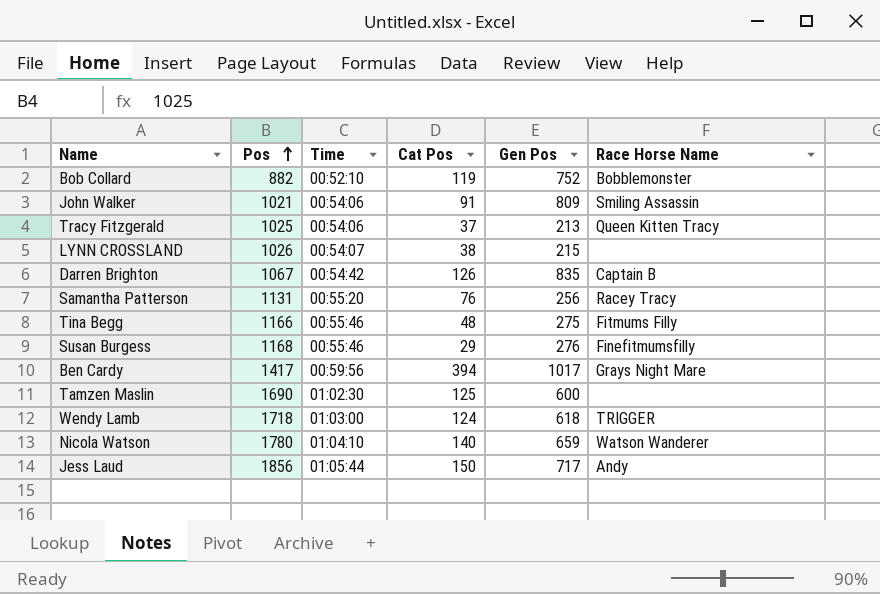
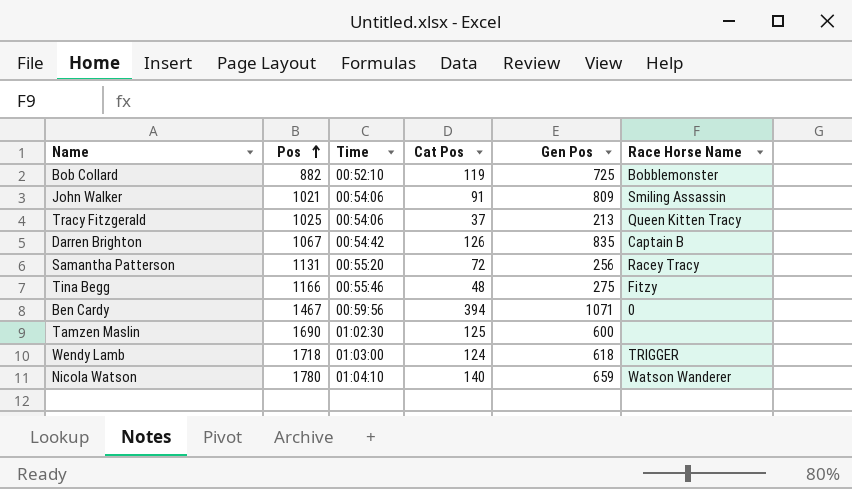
row LYNN CROSSLAND: 1026 | 00:54:07 | 38 | 215 | none -> none
row Susan Burgess: 1168 | 00:55:46 | 29 | 276 | Finefitmumsfilly -> none
row Jess Laud: 1856 | 01:05:44 | 150 | 717 | Andy -> none
Bob Collard | Gen Pos: 752 -> 725
Samantha Patterson | Cat Pos: 76 -> 72
Tina Begg | Race Horse Name: Fitmums Filly -> Fitzy
Ben Cardy | Pos: 1417 -> 1467
Ben Cardy | Gen Pos: 1017 -> 1071
Ben Cardy | Race Horse Name: Grays Night Mare -> 0

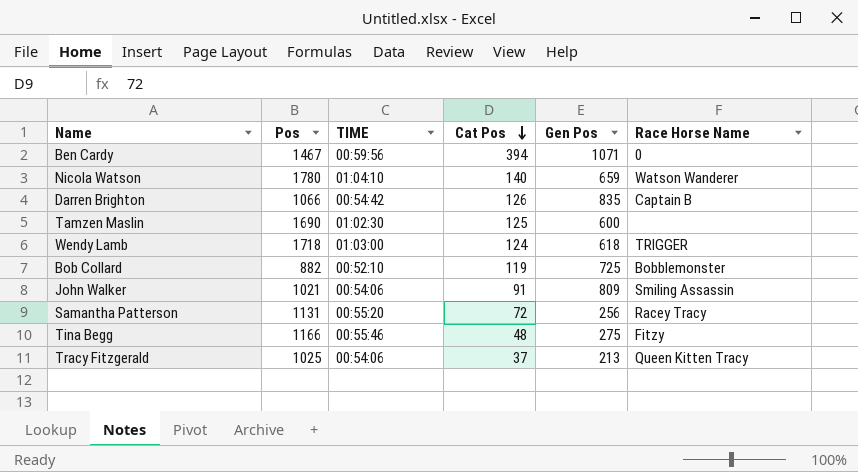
row order: Pos ascending -> Cat Pos descending
column name: Time -> TIME
Darren Brighton | Pos: 1067 -> 1066

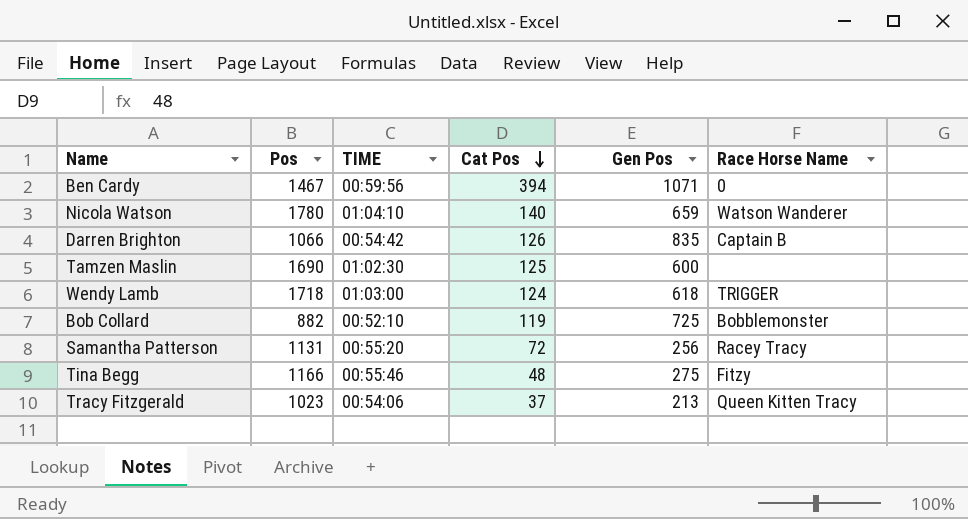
row John Walker: 1021 | 00:54:06 | 91 | 809 | Smiling Assassin -> none
Tracy Fitzgerald | Pos: 1025 -> 1023

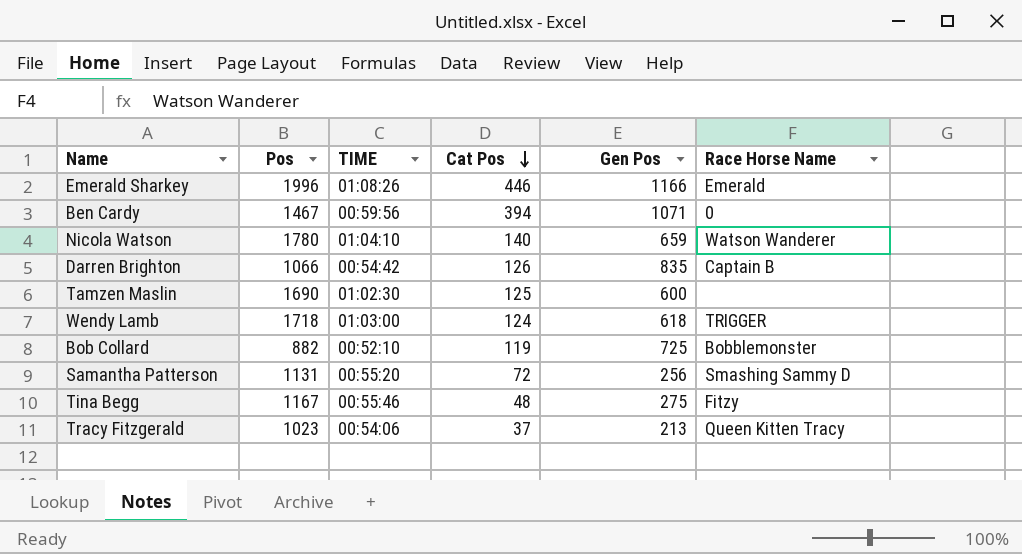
row Emerald Sharkey: none -> 1996 | 01:08:26 | 446 | 1166 | Emerald
Samantha Patterson | Race Horse Name: Racey Tracy -> Smashing Sammy D
Tina Begg | Pos: 1166 -> 1167

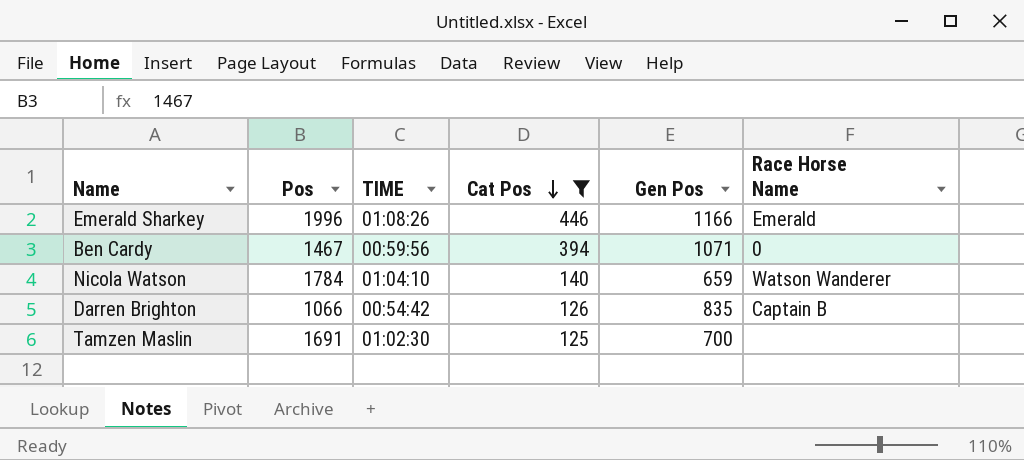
filter: none -> Cat Pos >= 125
Nicola Watson | Pos: 1780 -> 1784
Tamzen Maslin | Pos: 1690 -> 1691
Tamzen Maslin | Gen Pos: 600 -> 700

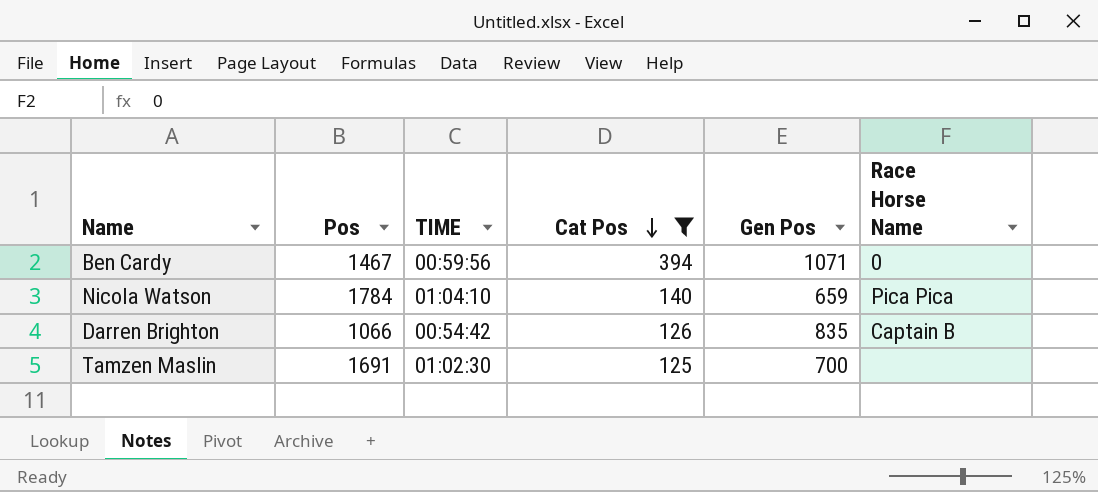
row Emerald Sharkey: 1996 | 01:08:26 | 446 | 1166 | Emerald -> none
Nicola Watson | Race Horse Name: Watson Wanderer -> Pica Pica

